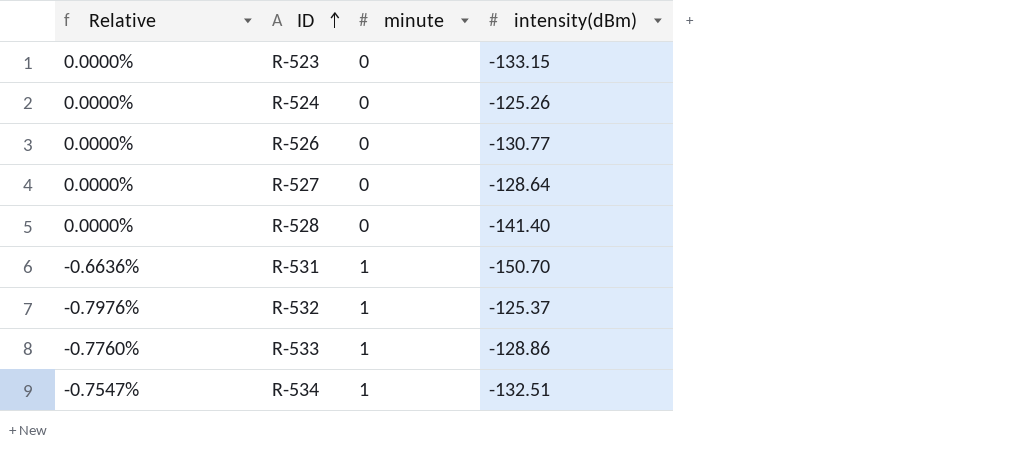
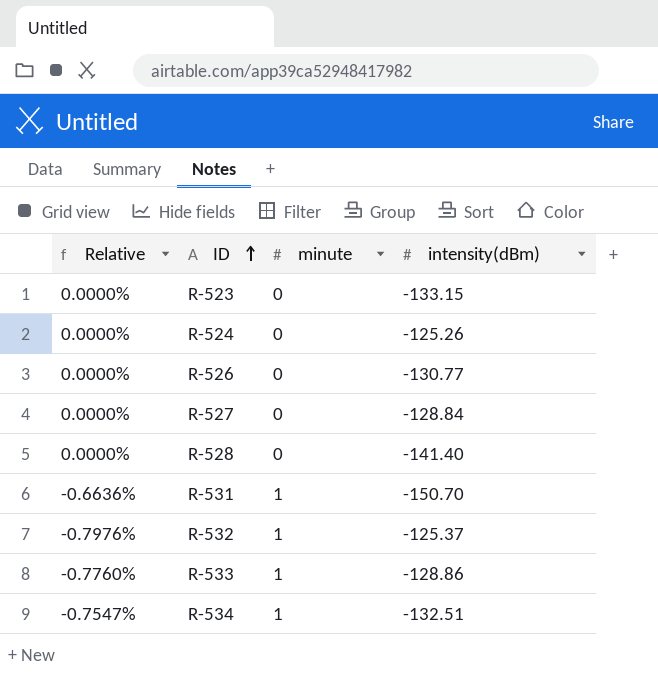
R-527 | intensity(dBm): -128.64 -> -128.84

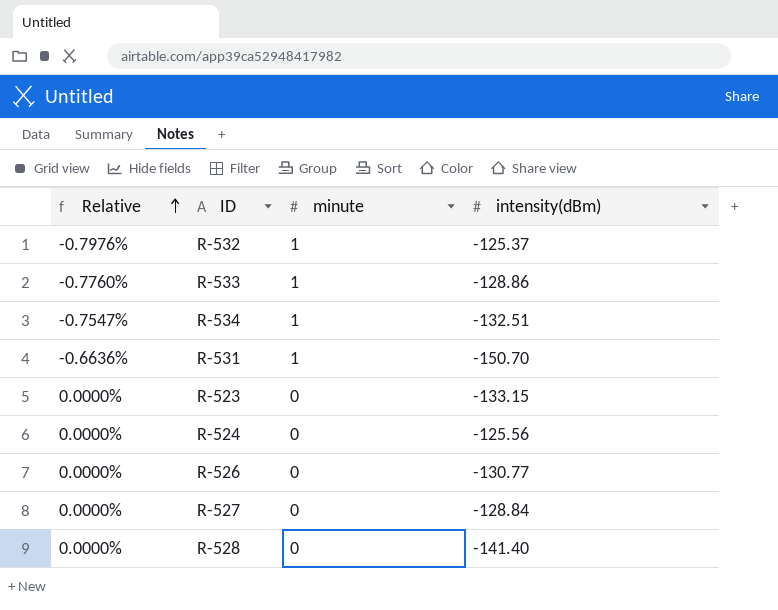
row order: ID ascending -> Relative ascending
R-524 | intensity(dBm): -125.26 -> -125.56

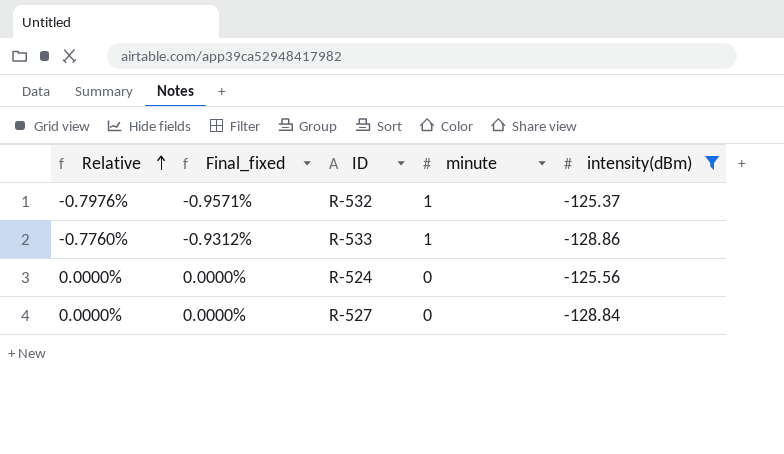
filter: none -> intensity(dBm) >= -128.86
column Final_fixed | formula: none -> [Relative] * 1.2

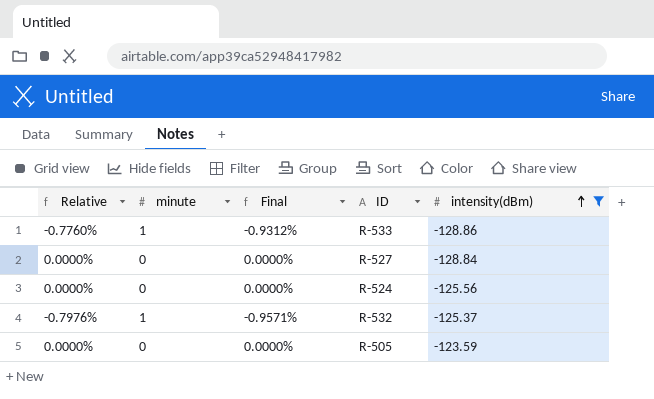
row order: Relative ascending -> intensity(dBm) ascending
column minute | position: 4 -> 2
column name: Final_fixed -> Final
row R-505: none -> 0.0000% | 0 | 0.0000% | -123.59

